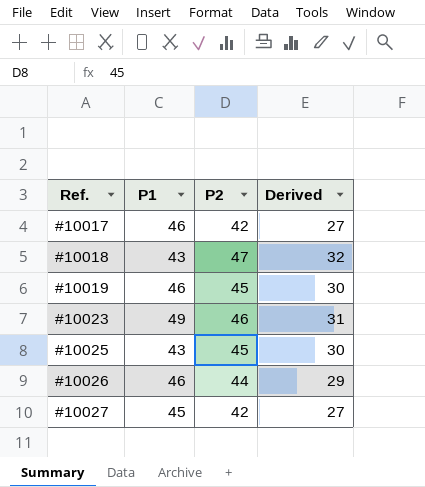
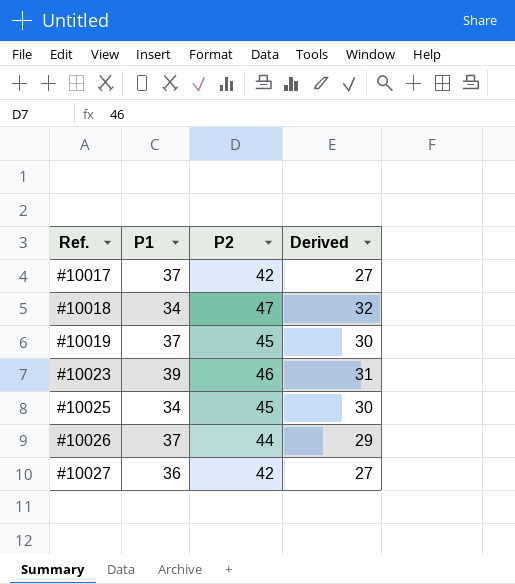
#10017 | P1: 46 -> 37
#10018 | P1: 43 -> 34
#10019 | P1: 46 -> 37
#10023 | P1: 49 -> 39
#10025 | P1: 43 -> 34
#10026 | P1: 46 -> 37
#10027 | P1: 45 -> 36

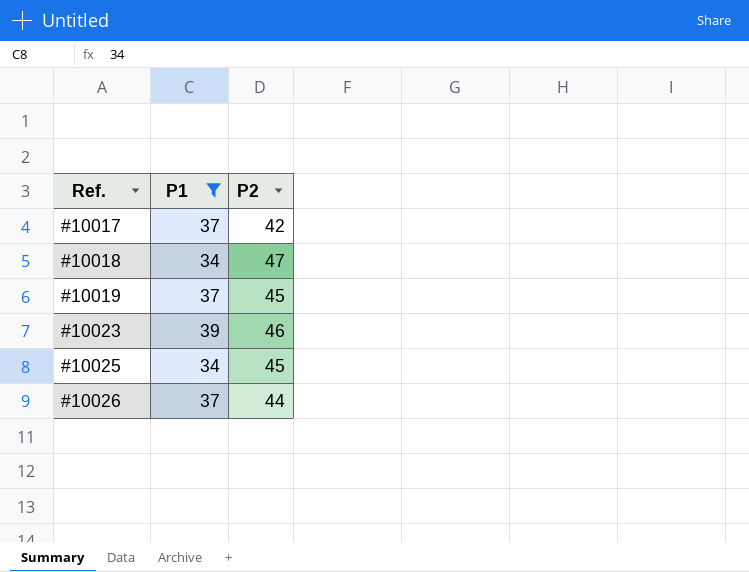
filter: none -> P1 != 36
column Derived | formula: [P2] - 15 -> none

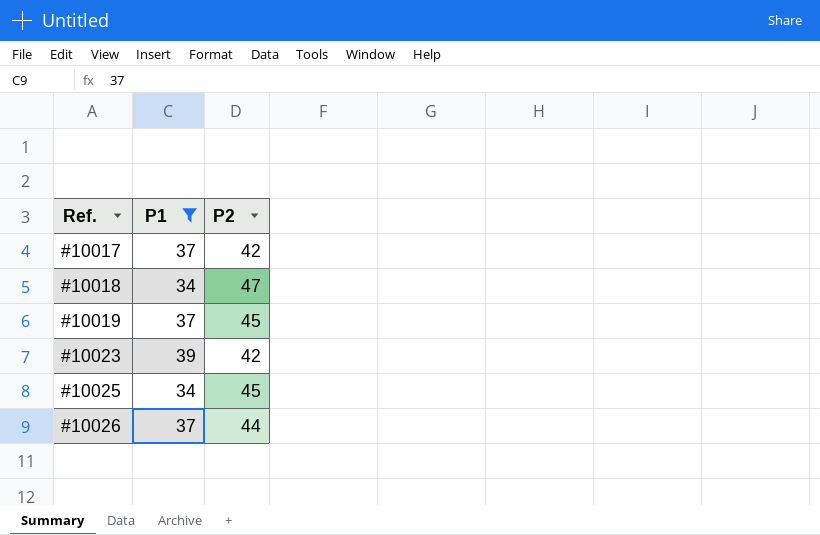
#10023 | P2: 46 -> 42

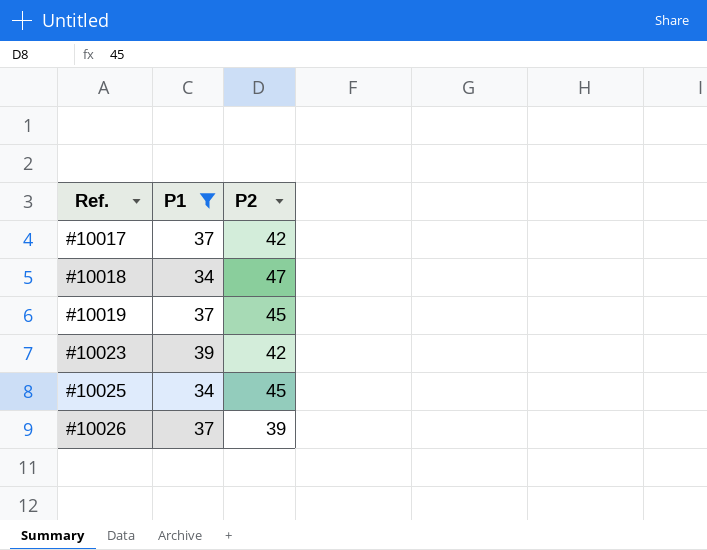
#10026 | P2: 44 -> 39

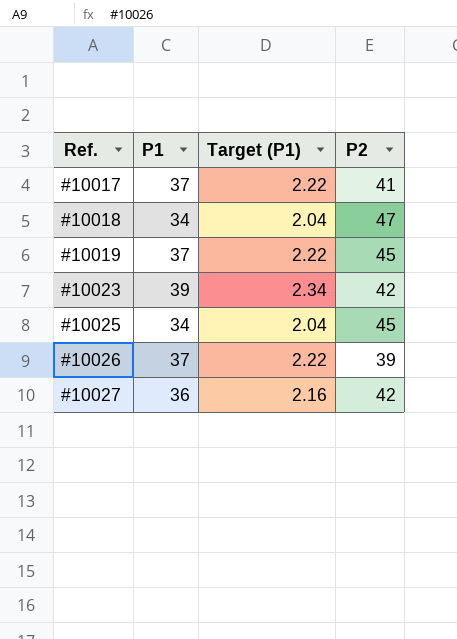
filter: P1 != 36 -> none
column Target (P1) | formula: none -> [P1] * 0.06
#10017 | P2: 42 -> 41

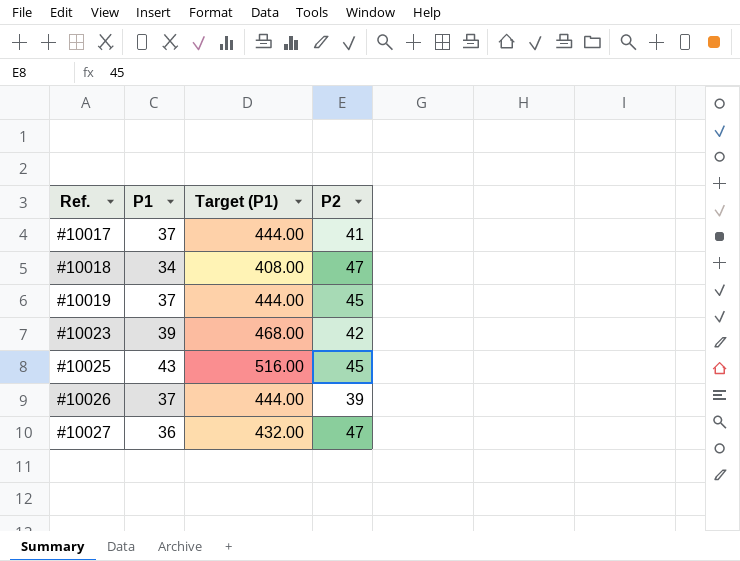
column Target (P1) | formula: [P1] * 0.06 -> [P1] * 12
#10025 | P1: 34 -> 43
#10027 | P2: 42 -> 47

